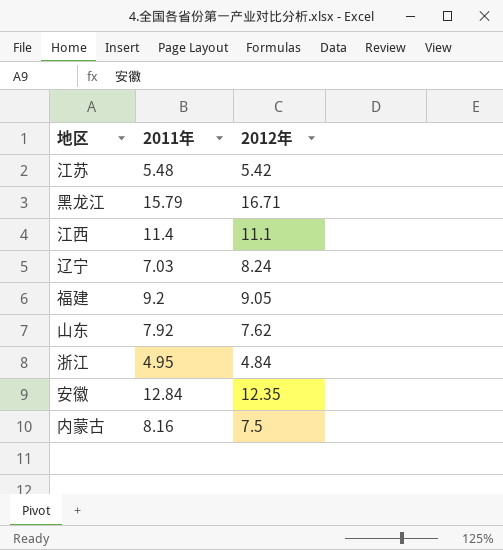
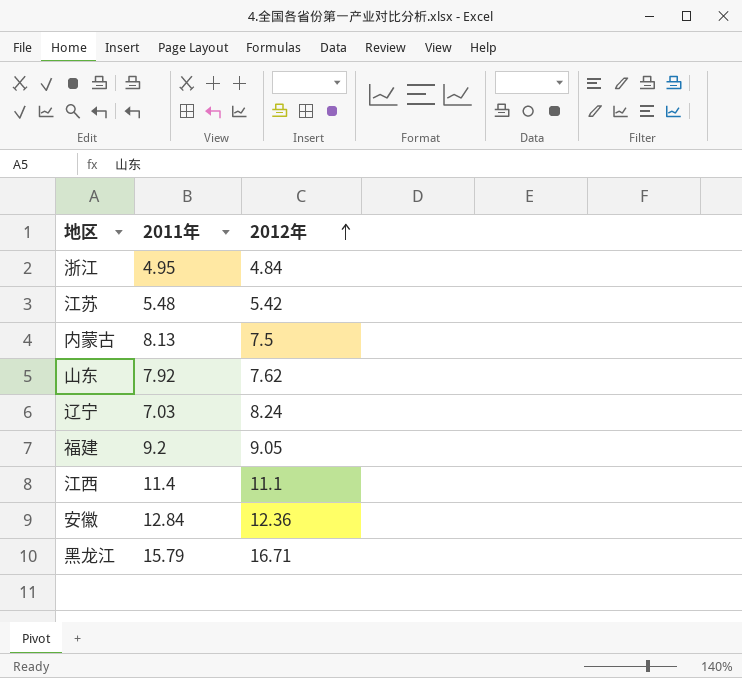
row order: none -> 2012年 ascending
内蒙古 | 2011年: 8.16 -> 8.13
安徽 | 2012年: 12.35 -> 12.36

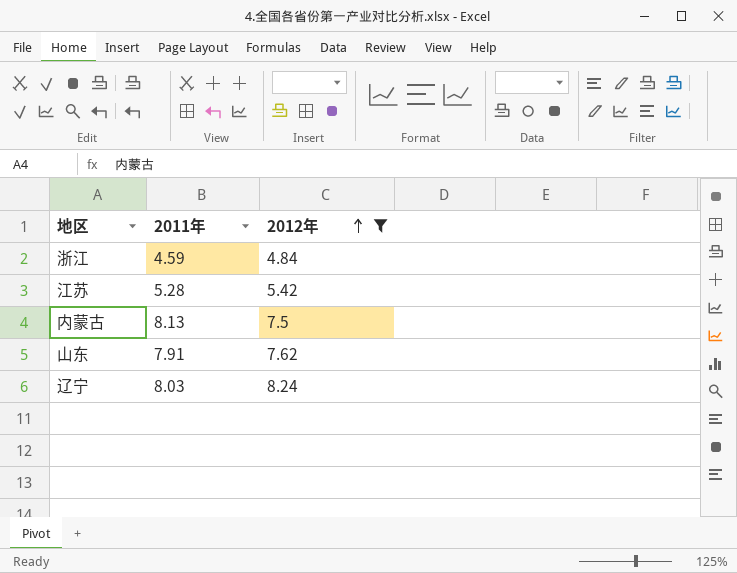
filter: none -> 2012年 <= 8.24
浙江 | 2011年: 4.95 -> 4.59
江苏 | 2011年: 5.48 -> 5.28
山东 | 2011年: 7.92 -> 7.91
辽宁 | 2011年: 7.03 -> 8.03

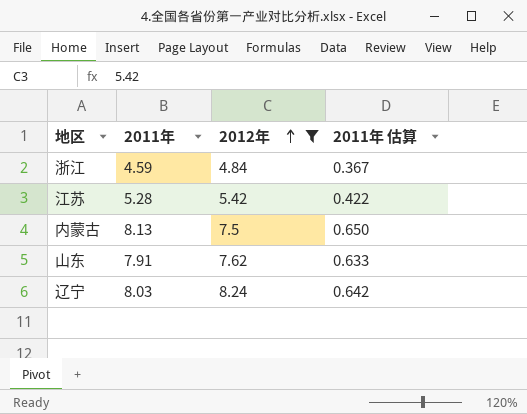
column 2011年 估算 | formula: none -> [2011年] * 0.08

